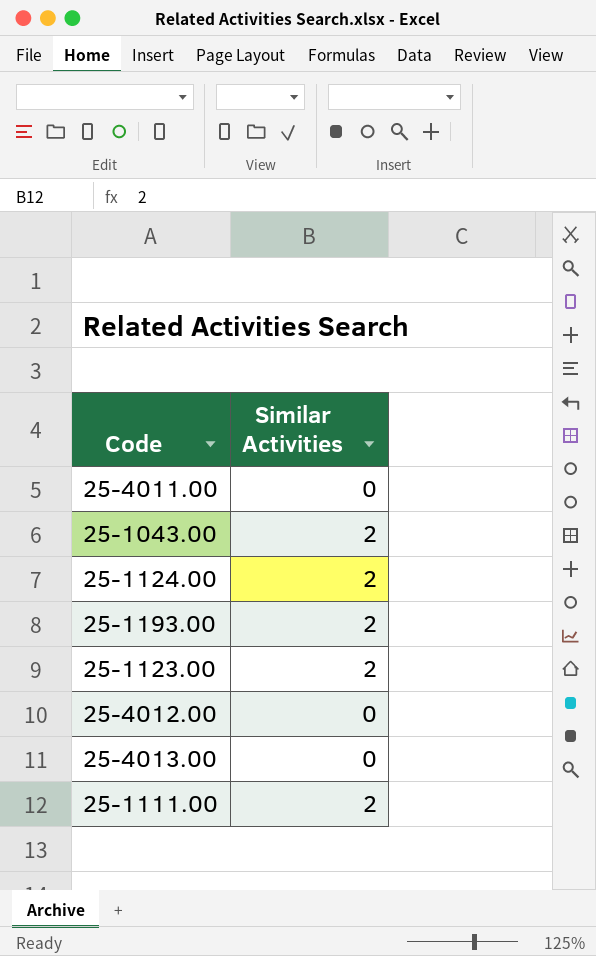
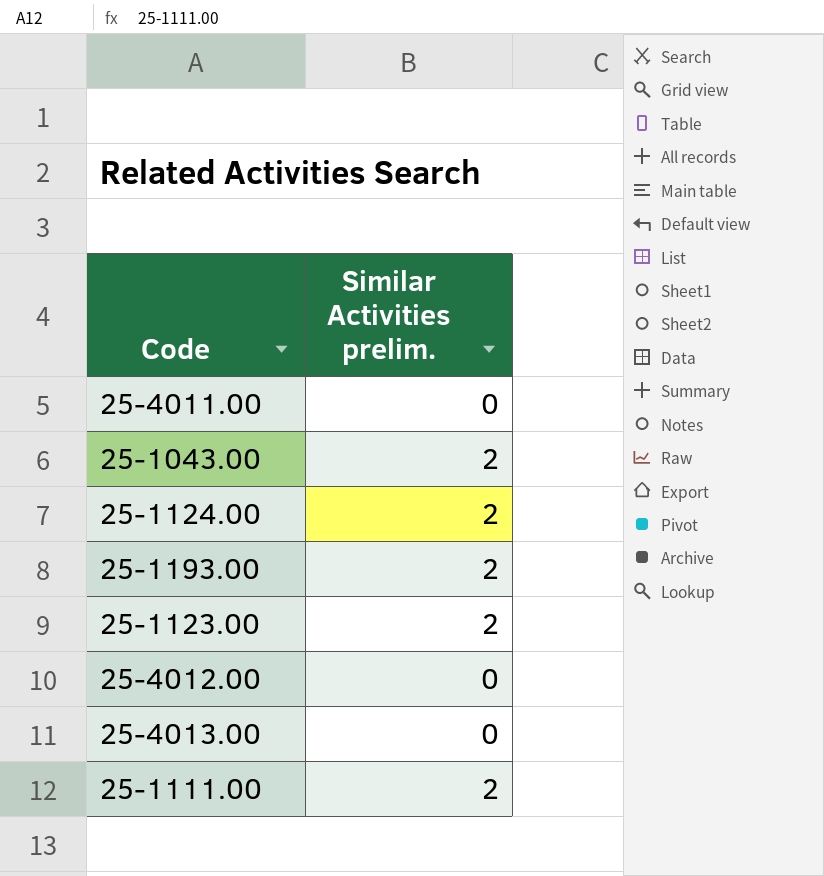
column name: Similar Activities -> Similar Activities prelim.

